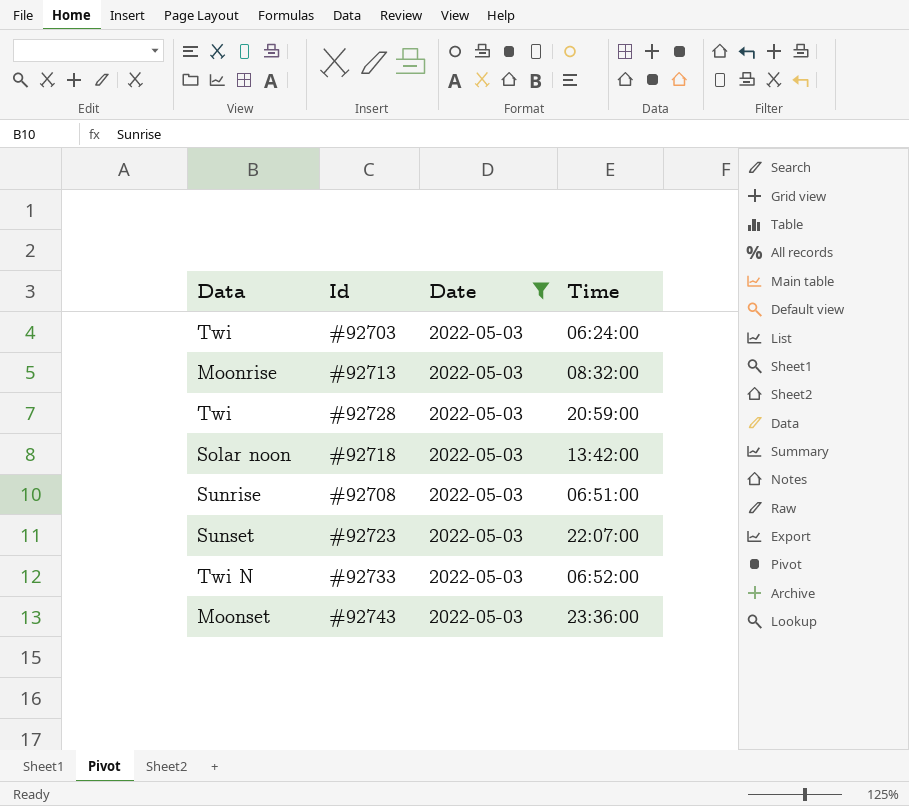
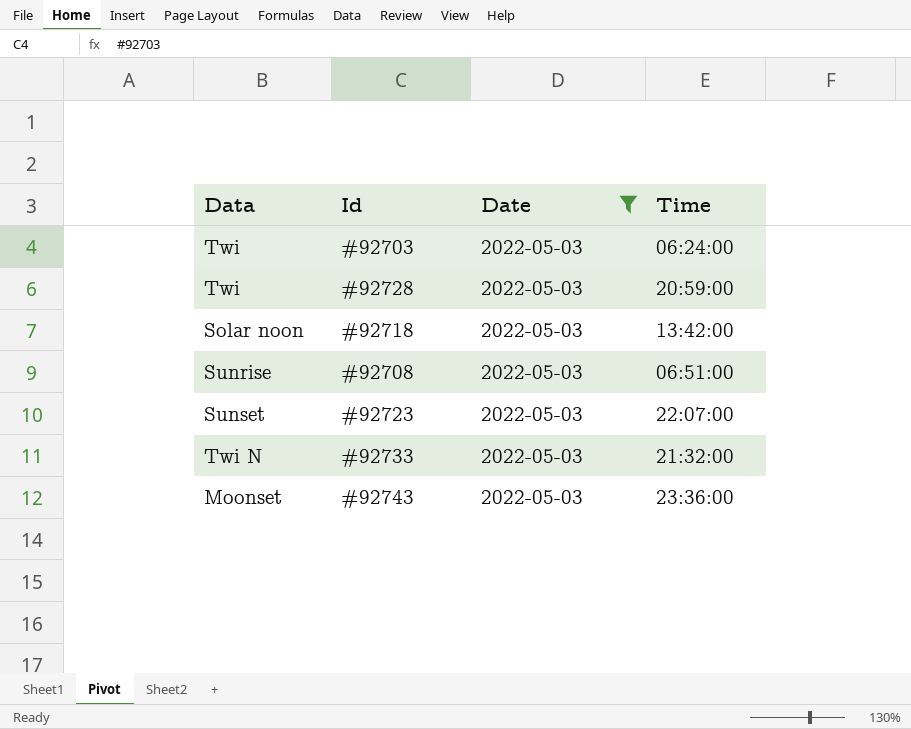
row #92713: Moonrise | 2022-05-03 | 08:32:00 -> none
#92733 | Time: 06:52:00 -> 21:32:00

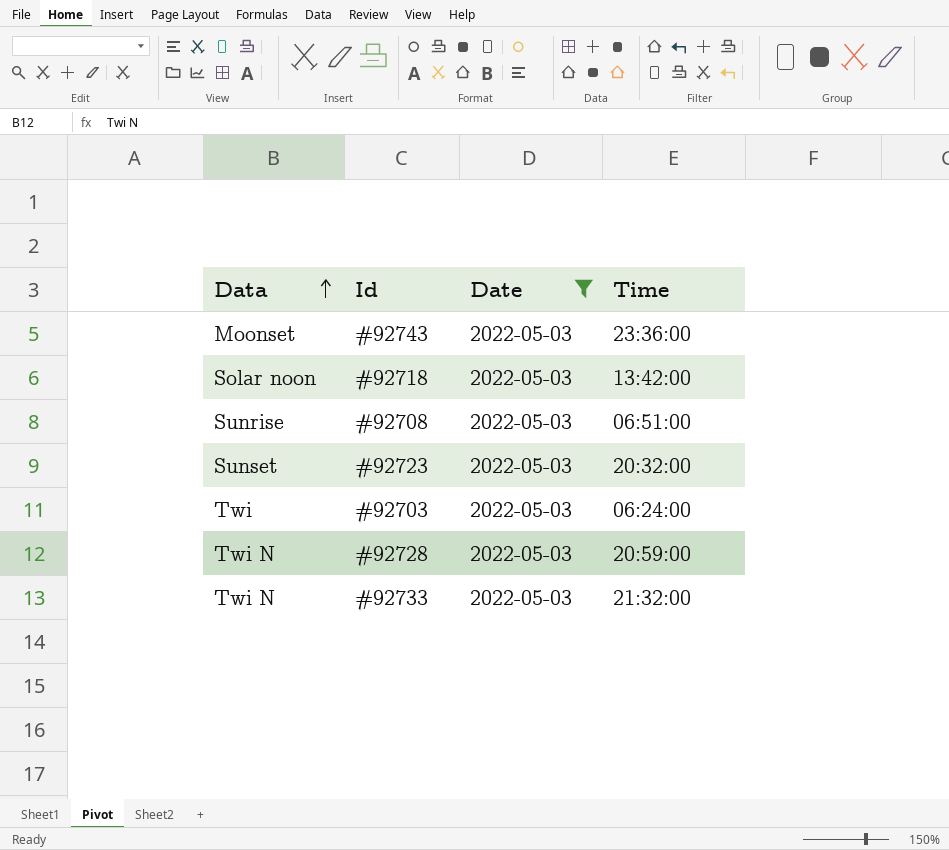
row order: none -> Data ascending
#92723 | Time: 22:07:00 -> 20:32:00
#92728 | Data: Twi -> Twi N

